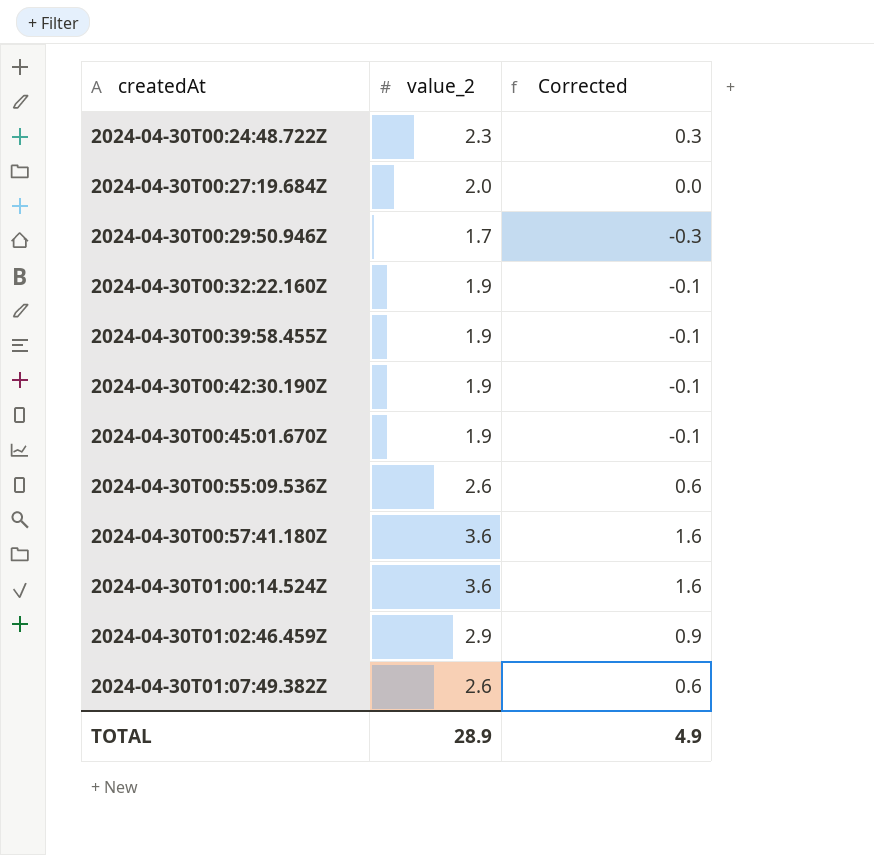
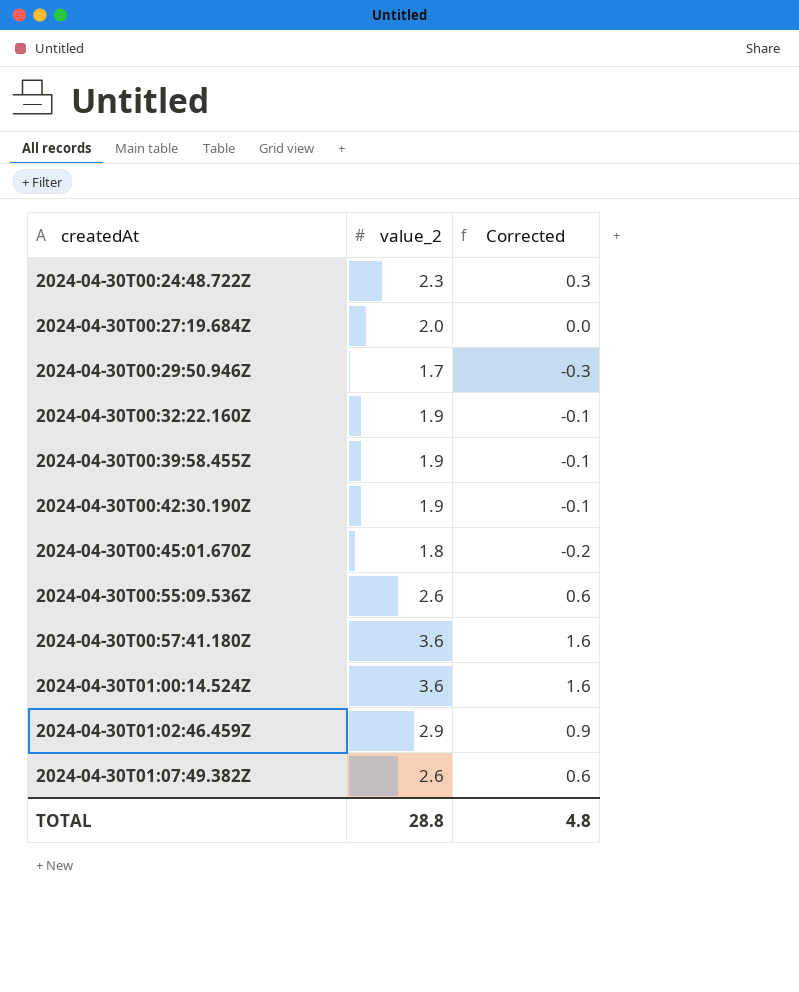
2024-04-30T00:45:01.670Z | value_2: 1.9 -> 1.8
2024-04-30T00:45:01.670Z | Corrected: -0.1 -> -0.2
TOTAL | value_2: 28.9 -> 28.8
TOTAL | Corrected: 4.9 -> 4.8

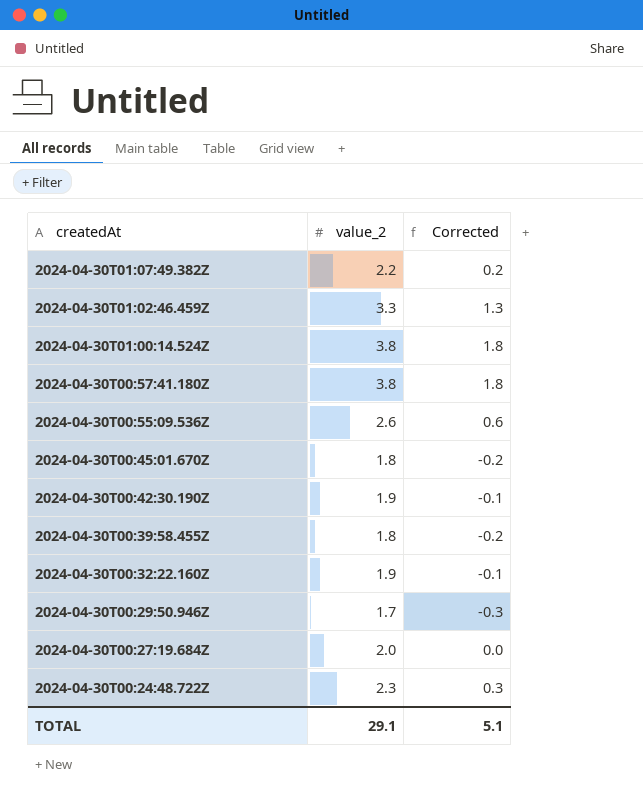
row order: createdAt ascending -> createdAt descending
2024-04-30T01:07:49.382Z | value_2: 2.6 -> 2.2
2024-04-30T01:07:49.382Z | Corrected: 0.6 -> 0.2
2024-04-30T01:02:46.459Z | value_2: 2.9 -> 3.3
2024-04-30T01:02:46.459Z | Corrected: 0.9 -> 1.3
2024-04-30T01:00:14.524Z | value_2: 3.6 -> 3.8
2024-04-30T01:00:14.524Z | Corrected: 1.6 -> 1.8
2024-04-30T00:57:41.180Z | value_2: 3.6 -> 3.8
2024-04-30T00:57:41.180Z | Corrected: 1.6 -> 1.8
2024-04-30T00:39:58.455Z | value_2: 1.9 -> 1.8
2024-04-30T00:39:58.455Z | Corrected: -0.1 -> -0.2
TOTAL | value_2: 28.8 -> 29.1
TOTAL | Corrected: 4.8 -> 5.1

